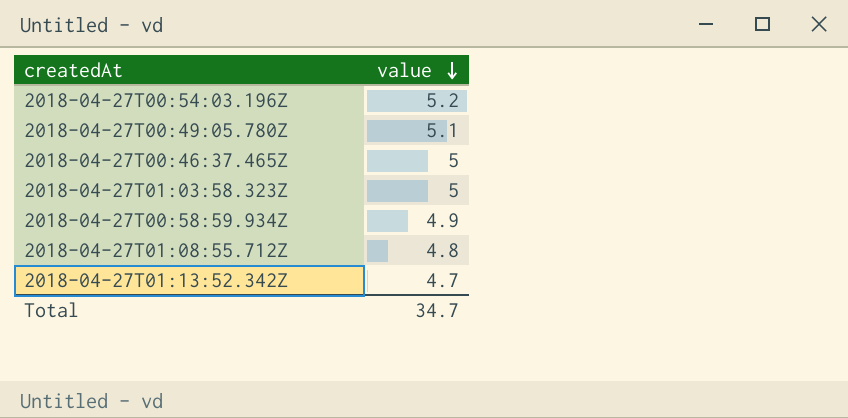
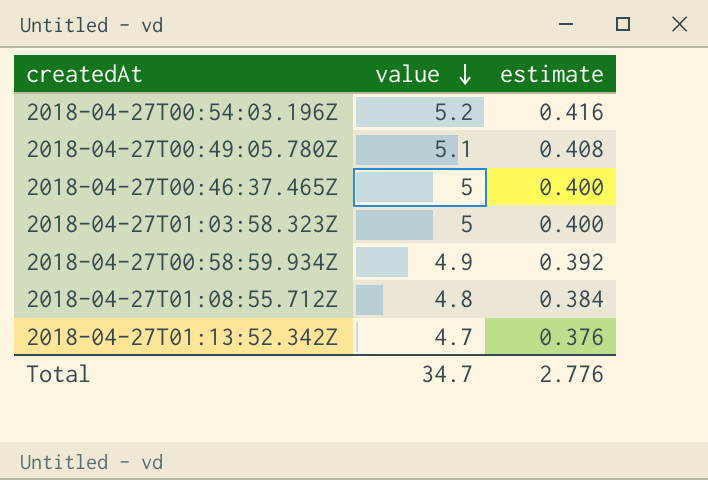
column estimate | formula: none -> [value] * 0.08

